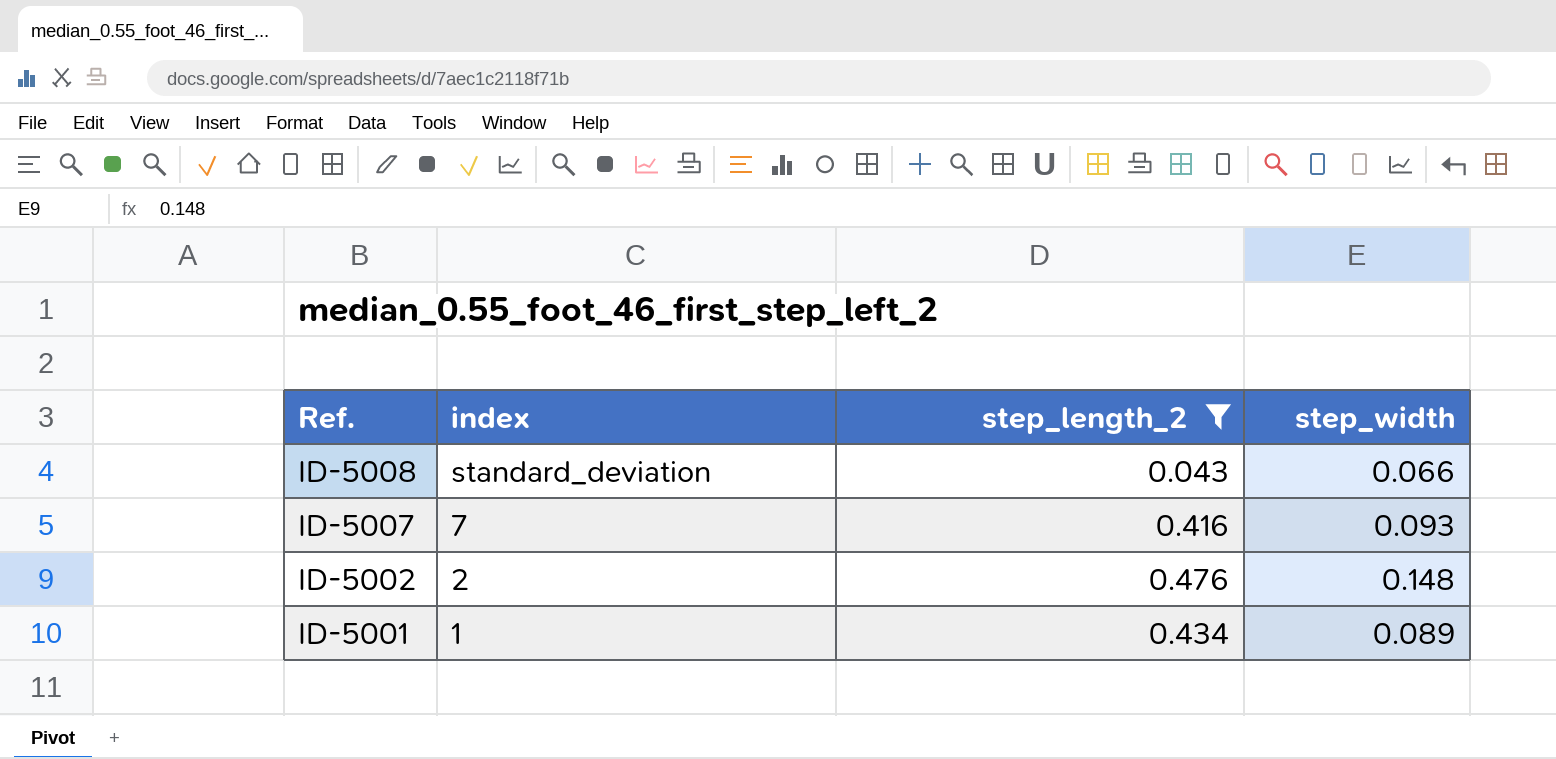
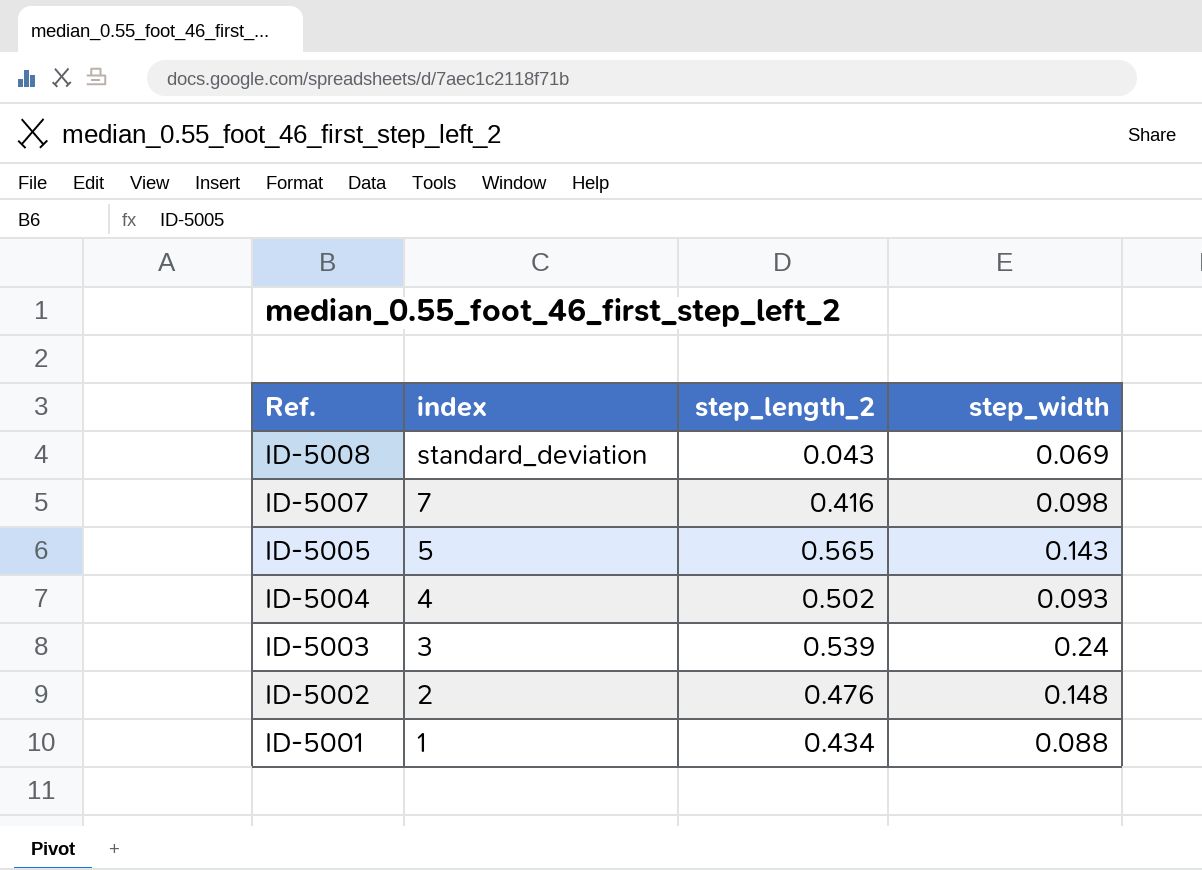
filter: step_length_2 <= 0.476 -> none
ID-5008 | step_width: 0.066 -> 0.069
ID-5007 | step_width: 0.093 -> 0.098
ID-5001 | step_width: 0.089 -> 0.088

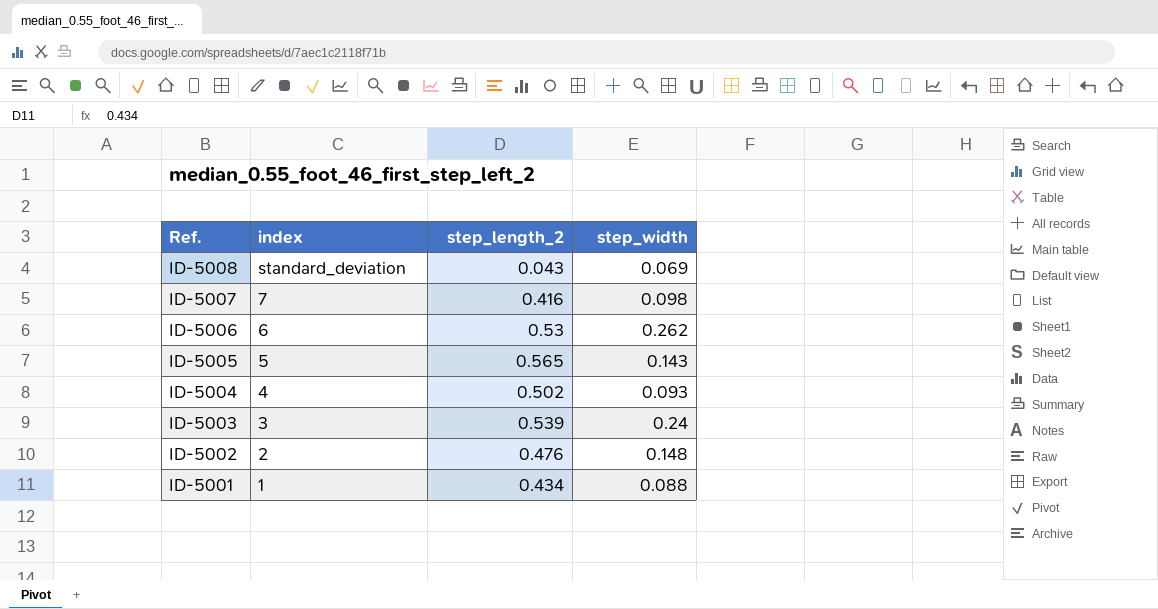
row ID-5006: none -> 6 | 0.53 | 0.262

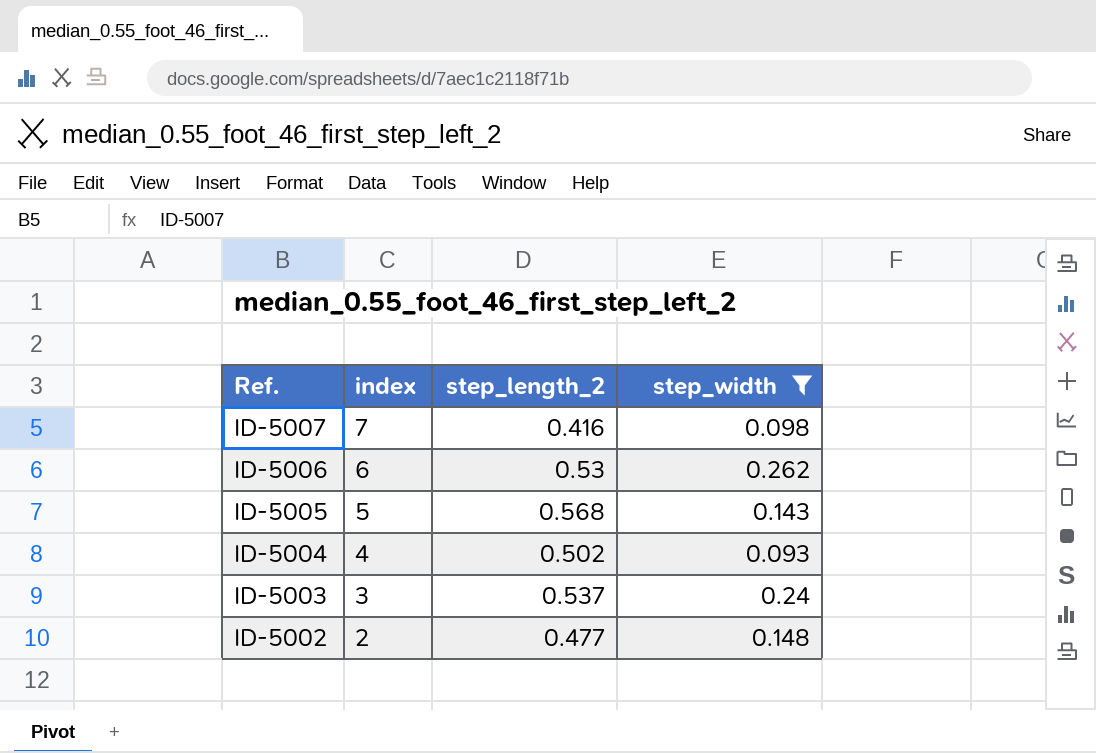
filter: none -> step_width >= 0.093
ID-5005 | step_length_2: 0.565 -> 0.568
ID-5003 | step_length_2: 0.539 -> 0.537
ID-5002 | step_length_2: 0.476 -> 0.477

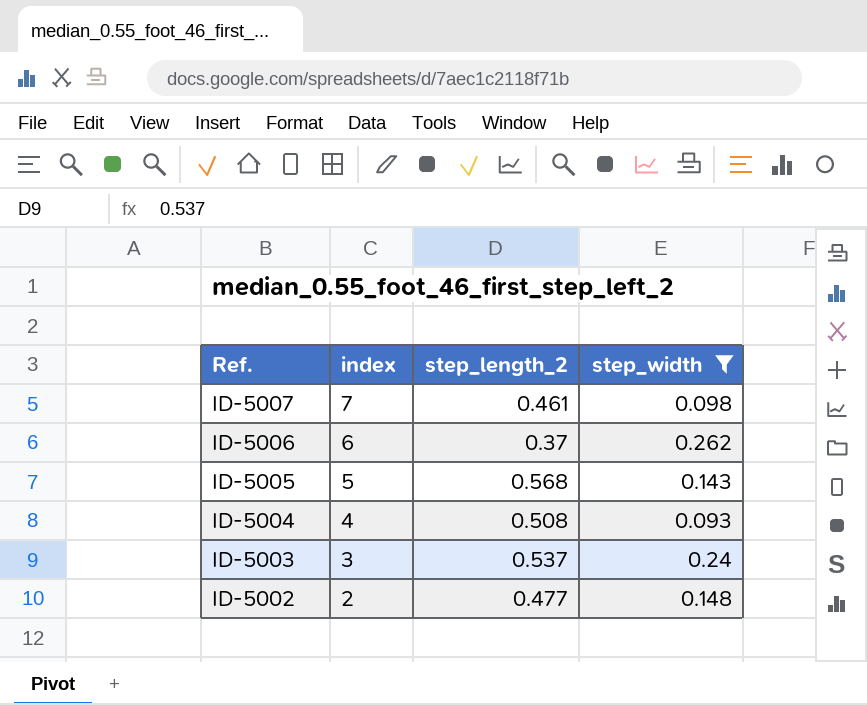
ID-5007 | step_length_2: 0.416 -> 0.461
ID-5006 | step_length_2: 0.53 -> 0.37
ID-5004 | step_length_2: 0.502 -> 0.508

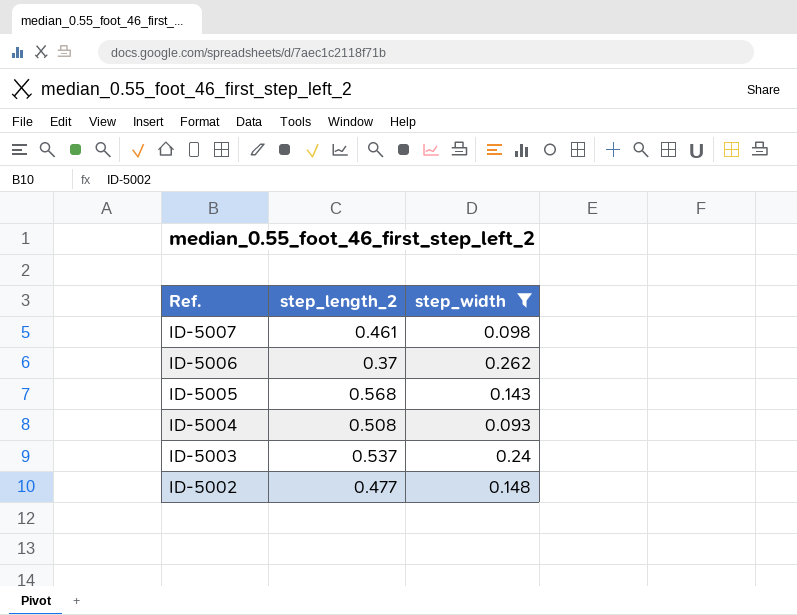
column index | position: 2 -> none

